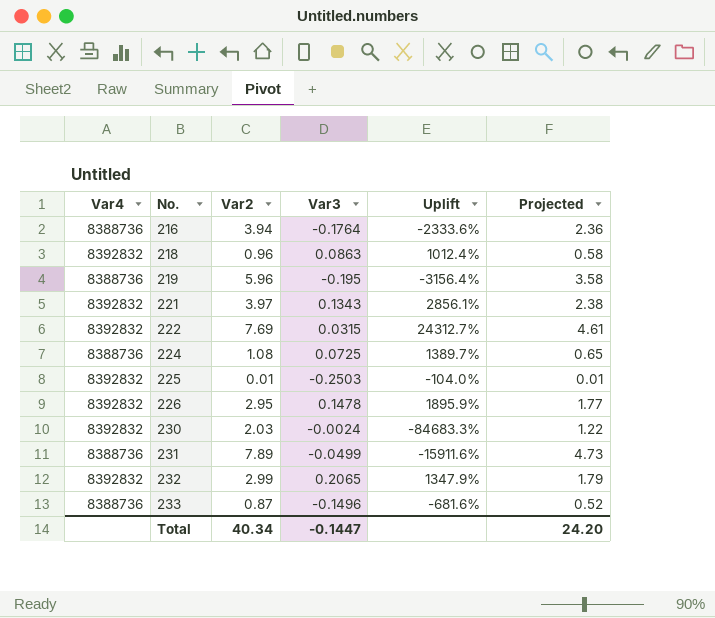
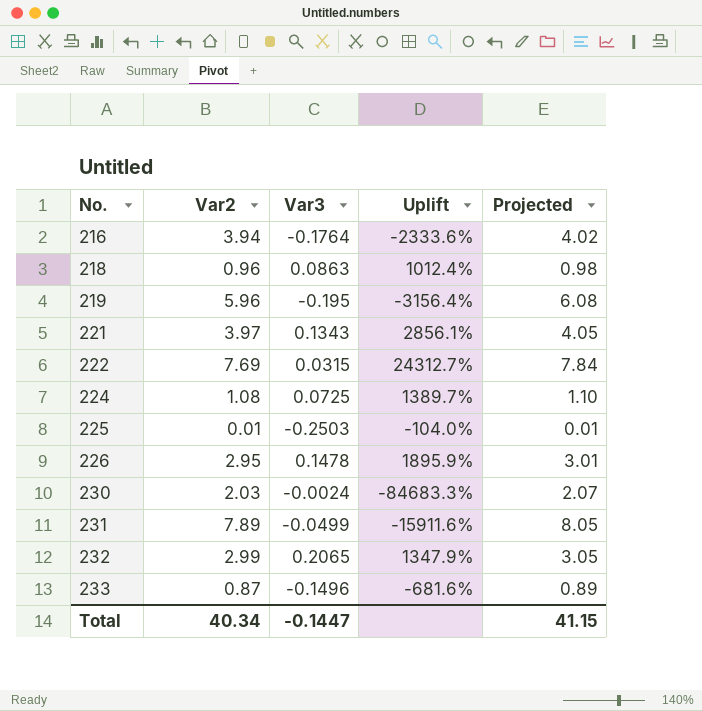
column Var4 | position: 1 -> none
column Projected | formula: [Var2] * 0.6 -> [Var2] * 1.02
Total | Projected: 24.20 -> 41.15

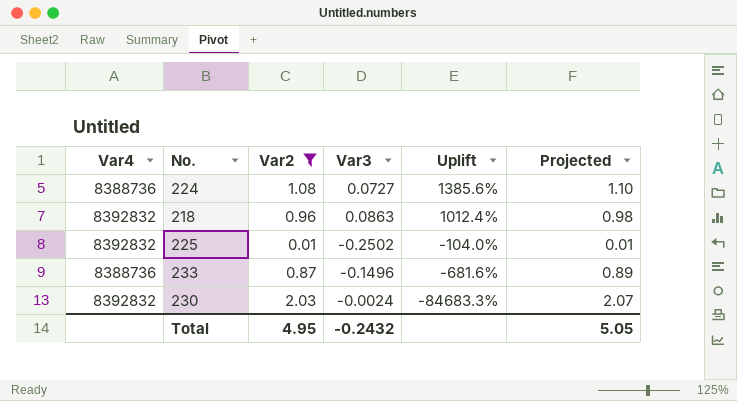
filter: none -> Var2 <= 2.03
row order: No. ascending -> Uplift descending
column Var4 | position: none -> 1
224 | Var3: 0.0725 -> 0.0727
224 | Uplift: 1389.7% -> 1385.6%
225 | Var3: -0.2503 -> -0.2502
Total | Var2: 40.34 -> 4.95
Total | Var3: -0.1447 -> -0.2432
Total | Projected: 41.15 -> 5.05

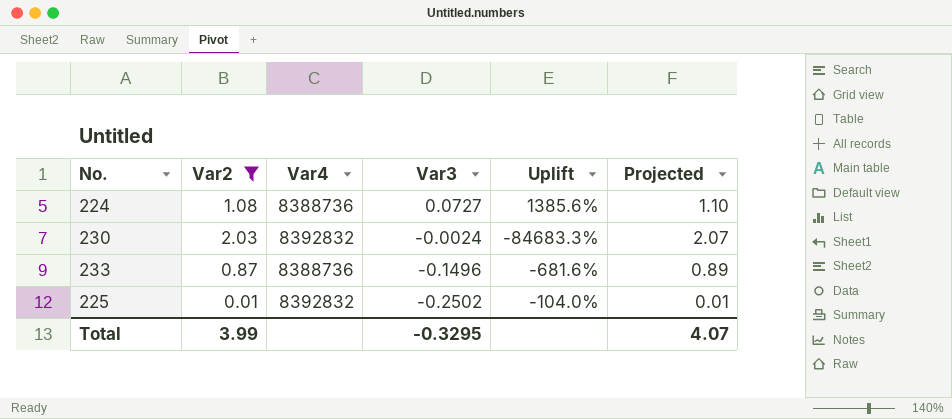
row order: Uplift descending -> Var3 descending
column Var4 | position: 1 -> 3
row 218: 8392832 | 0.96 | 0.0863 | 1012.4% | 0.98 -> none
Total | Var2: 4.95 -> 3.99
Total | Var3: -0.2432 -> -0.3295
Total | Projected: 5.05 -> 4.07

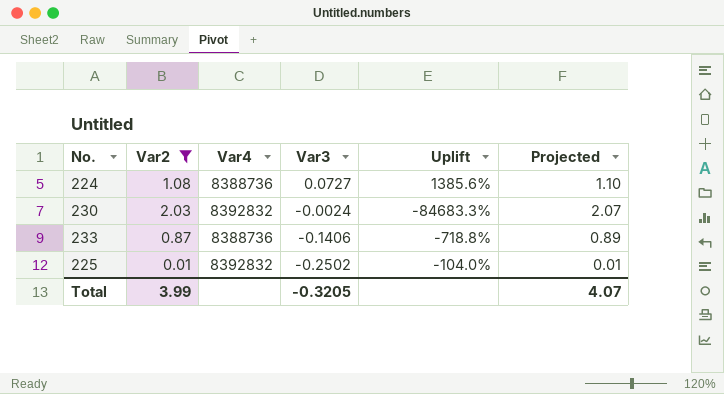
233 | Var3: -0.1496 -> -0.1406
233 | Uplift: -681.6% -> -718.8%
Total | Var3: -0.3295 -> -0.3205

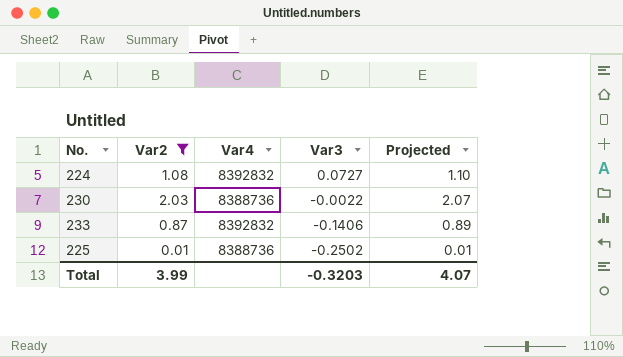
column Uplift | formula: ([Var2] - [Var3]) / [Var3] -> none
224 | Var4: 8388736 -> 8392832
230 | Var4: 8392832 -> 8388736
230 | Var3: -0.0024 -> -0.0022
233 | Var4: 8388736 -> 8392832
225 | Var4: 8392832 -> 8388736
Total | Var3: -0.3205 -> -0.3203

